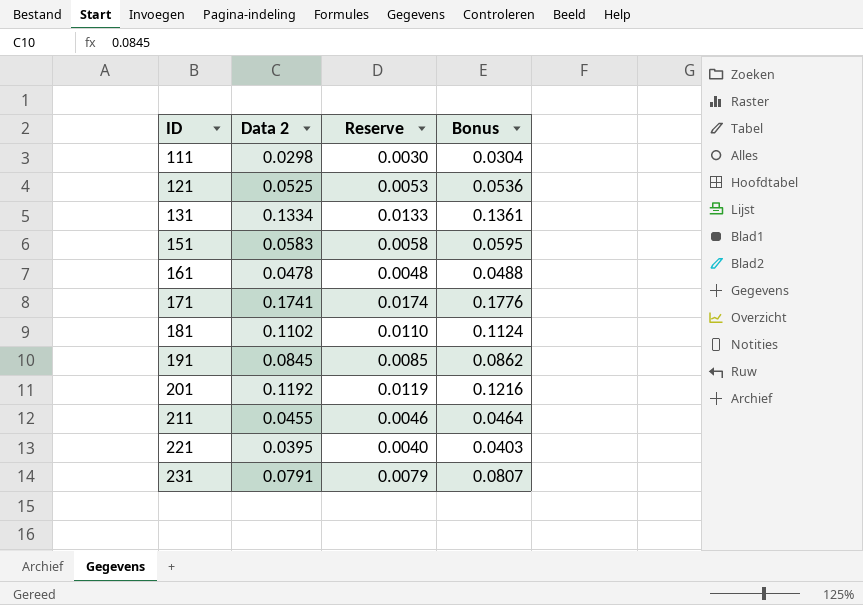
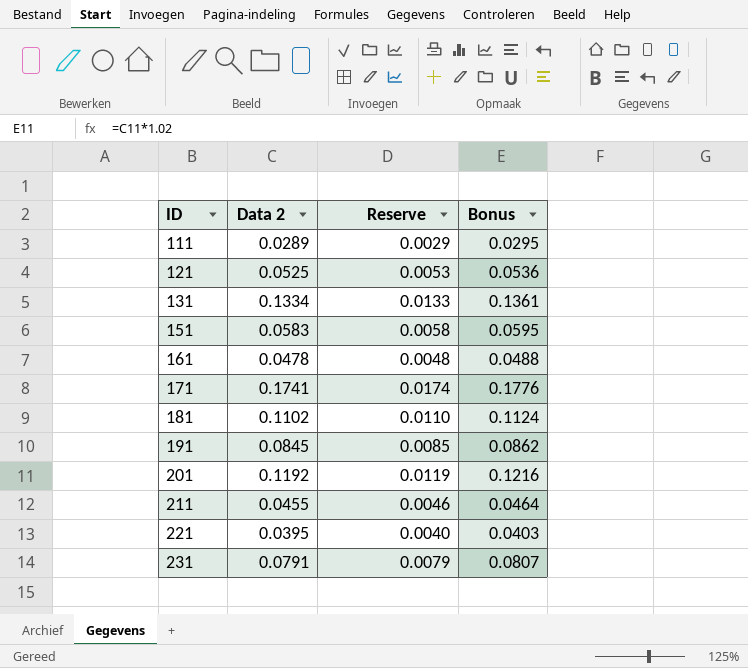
111 | Data 2: 0.0298 -> 0.0289
111 | Reserve: 0.0030 -> 0.0029
111 | Bonus: 0.0304 -> 0.0295

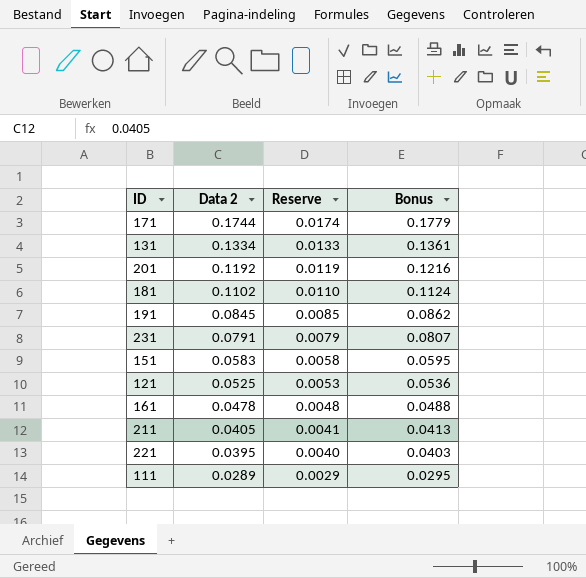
row order: ID ascending -> Data 2 descending
171 | Data 2: 0.1741 -> 0.1744
171 | Bonus: 0.1776 -> 0.1779
211 | Data 2: 0.0455 -> 0.0405
211 | Reserve: 0.0046 -> 0.0041
211 | Bonus: 0.0464 -> 0.0413

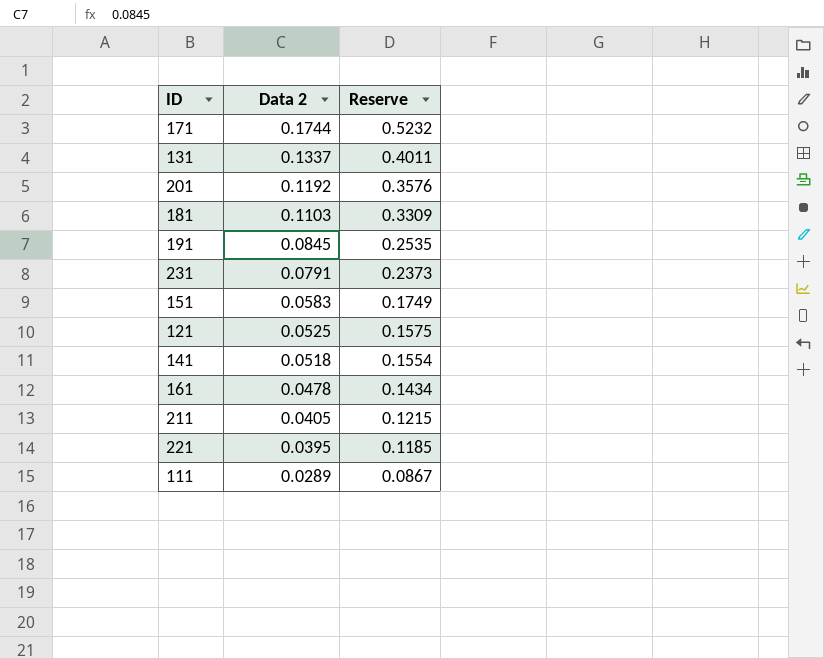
column Bonus | formula: [Data 2] * 1.02 -> none
column Reserve | formula: [Data 2] * 0.1 -> [Data 2] * 3
131 | Data 2: 0.1334 -> 0.1337
181 | Data 2: 0.1102 -> 0.1103
row 141: none -> 0.0518 | 0.1554

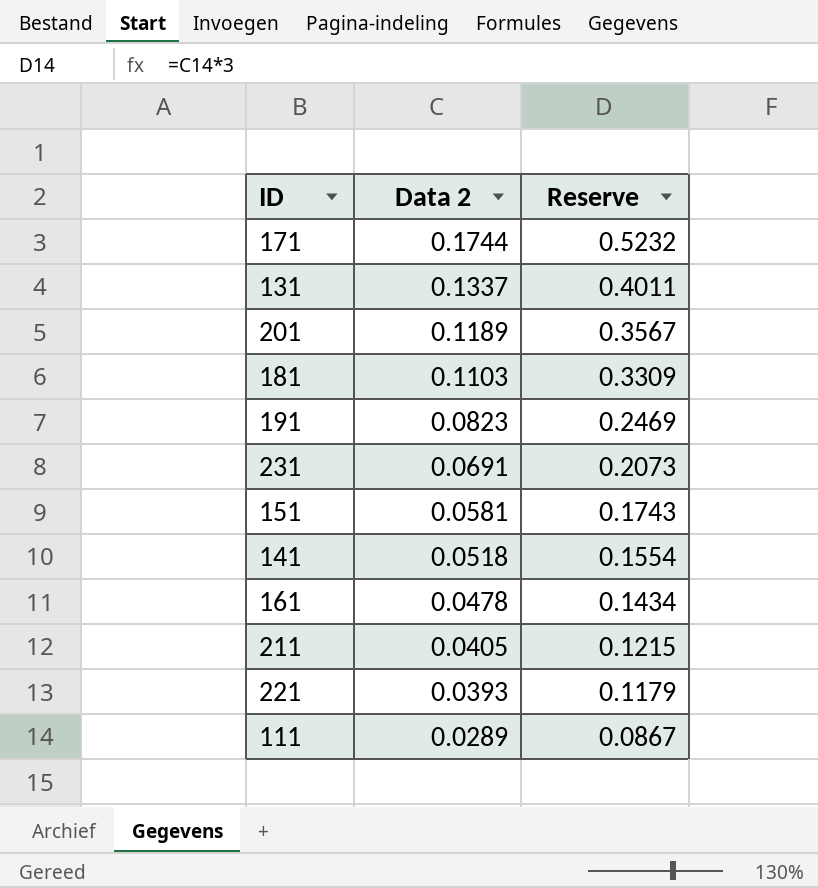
row 121: 0.0525 | 0.1575 -> none
201 | Data 2: 0.1192 -> 0.1189
201 | Reserve: 0.3576 -> 0.3567
191 | Data 2: 0.0845 -> 0.0823
191 | Reserve: 0.2535 -> 0.2469
231 | Data 2: 0.0791 -> 0.0691
231 | Reserve: 0.2373 -> 0.2073
151 | Data 2: 0.0583 -> 0.0581
151 | Reserve: 0.1749 -> 0.1743
221 | Data 2: 0.0395 -> 0.0393
221 | Reserve: 0.1185 -> 0.1179

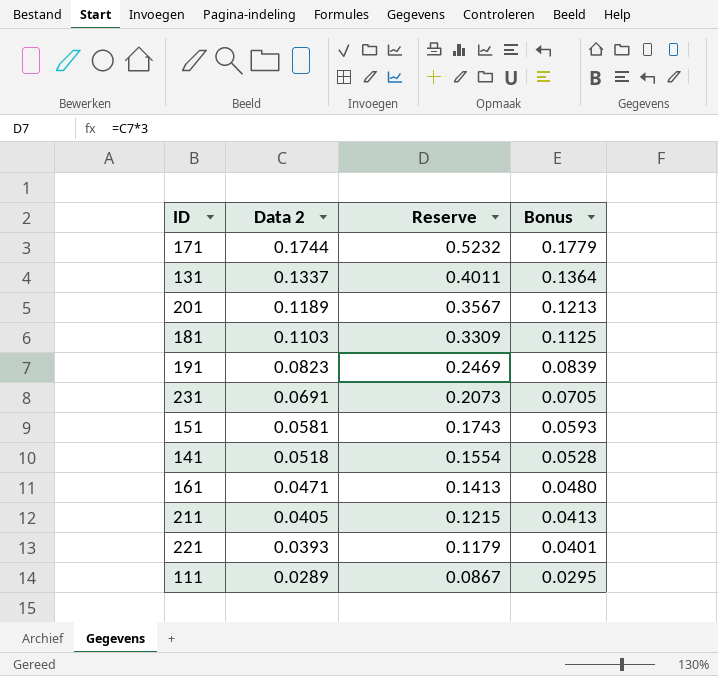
column Bonus | formula: none -> [Data 2] * 1.02
161 | Data 2: 0.0478 -> 0.0471
161 | Reserve: 0.1434 -> 0.1413

